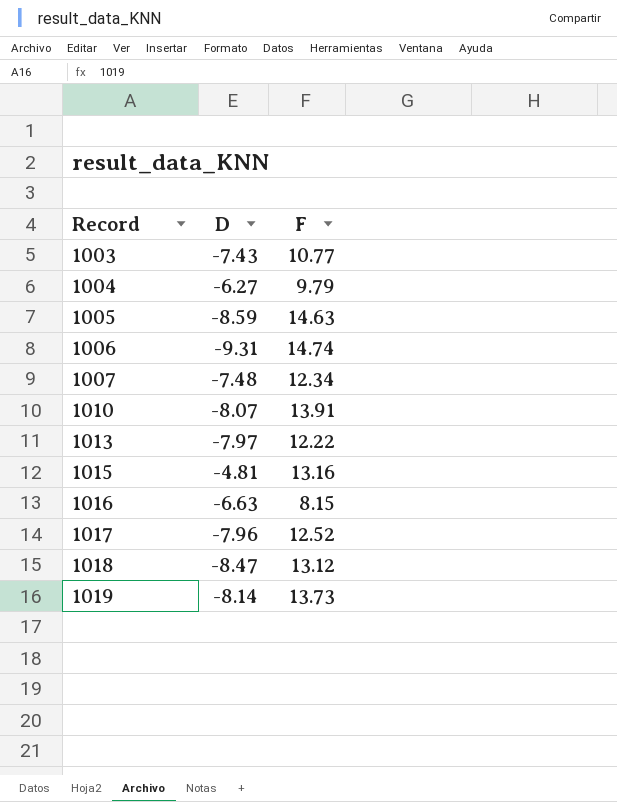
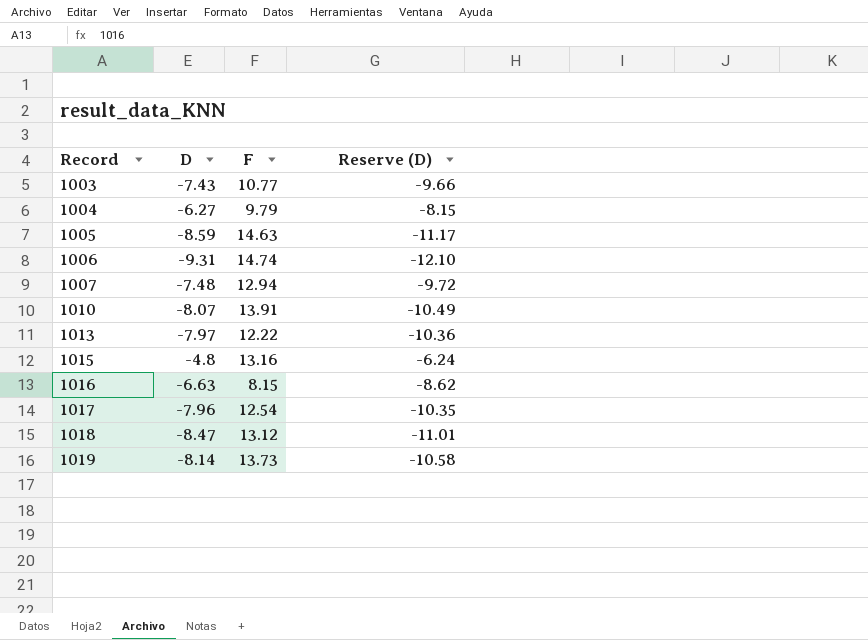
column Reserve (D) | formula: none -> [D] * 1.3
1007 | F: 12.34 -> 12.94
1015 | D: -4.81 -> -4.8
1017 | F: 12.52 -> 12.54

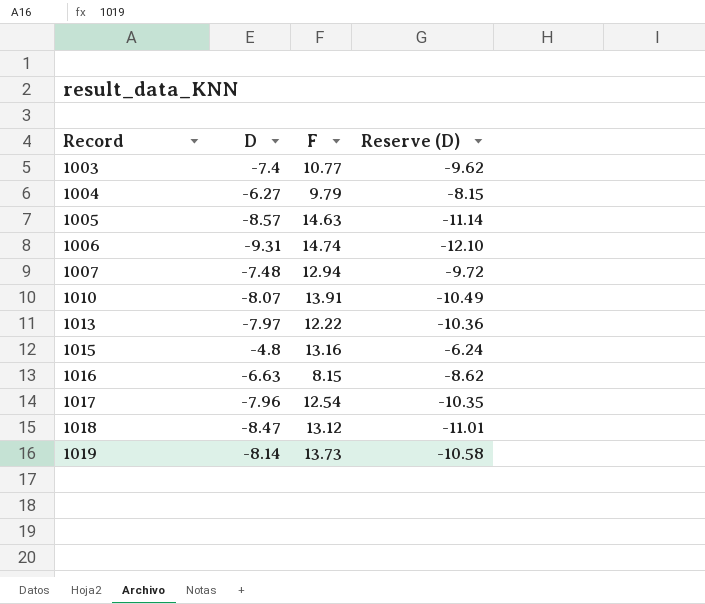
1003 | D: -7.43 -> -7.4
1003 | Reserve (D): -9.66 -> -9.62
1005 | D: -8.59 -> -8.57
1005 | Reserve (D): -11.17 -> -11.14

